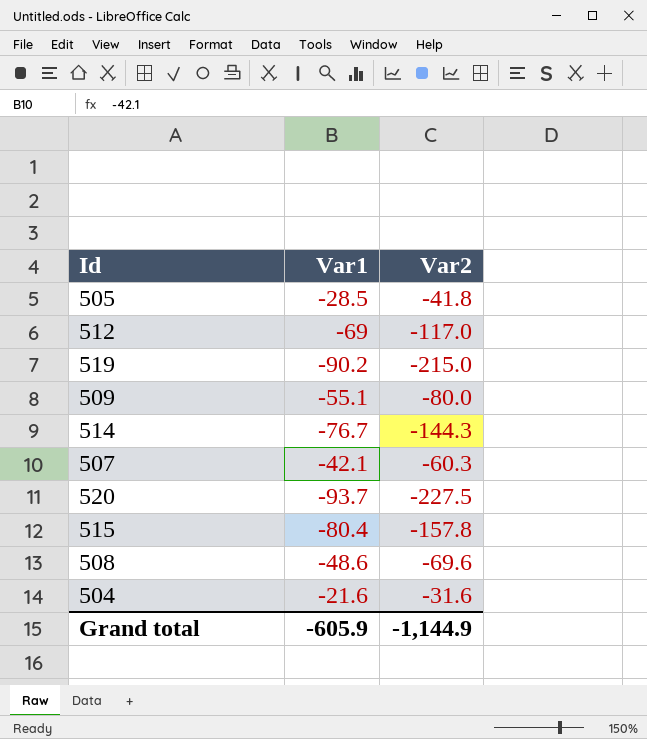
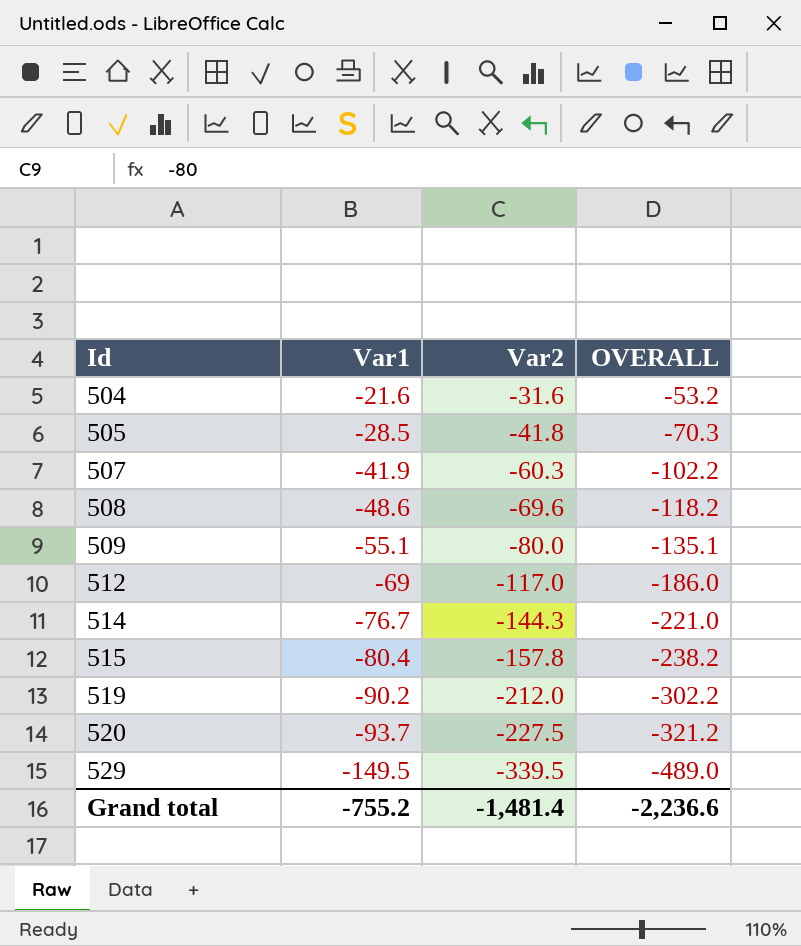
row order: none -> Id ascending
column OVERALL | formula: none -> [Var1] + [Var2]
507 | Var1: -42.1 -> -41.9
519 | Var2: -215.0 -> -212.0
row 529: none -> -149.5 | -339.5 | -489.0
Grand total | Var1: -605.9 -> -755.2
Grand total | Var2: -1,144.9 -> -1,481.4

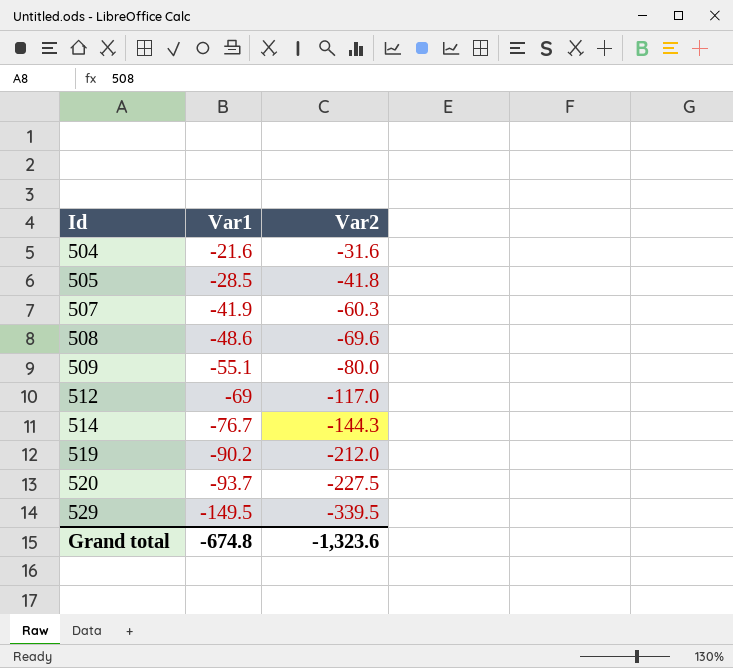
column OVERALL | formula: [Var1] + [Var2] -> none
row 515: -80.4 | -157.8 | -238.2 -> none
Grand total | Var1: -755.2 -> -674.8
Grand total | Var2: -1,481.4 -> -1,323.6

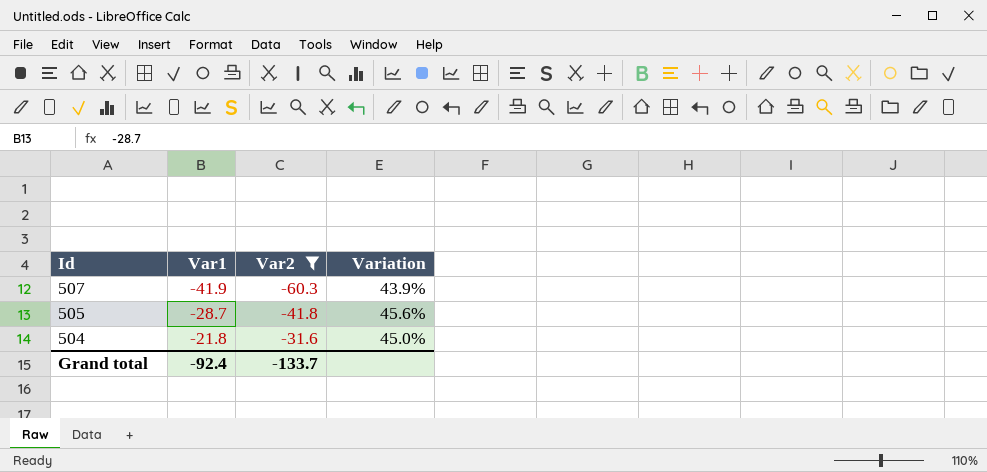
filter: none -> Var2 >= -60.3
row order: Id ascending -> Id descending
column Variation | formula: none -> ([Var2] - [Var1]) / [Var1]
505 | Var1: -28.5 -> -28.7
504 | Var1: -21.6 -> -21.8
Grand total | Var1: -674.8 -> -92.4
Grand total | Var2: -1,323.6 -> -133.7

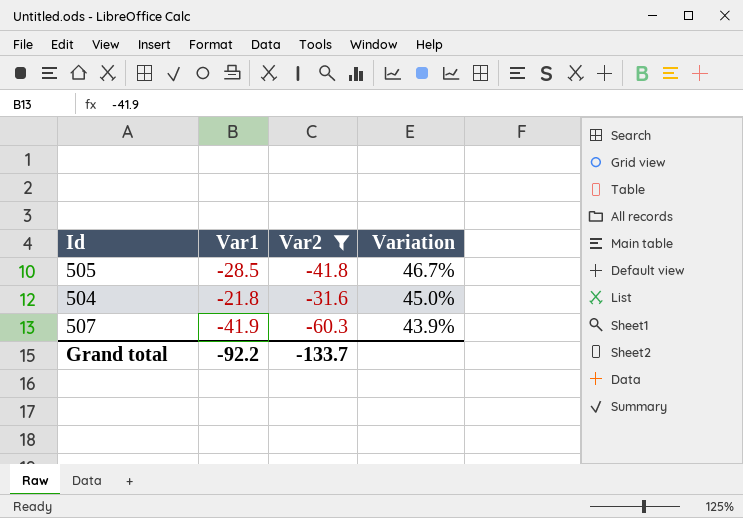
row order: Id descending -> Variation descending
505 | Var1: -28.7 -> -28.5
505 | Variation: 45.6% -> 46.7%
Grand total | Var1: -92.4 -> -92.2

